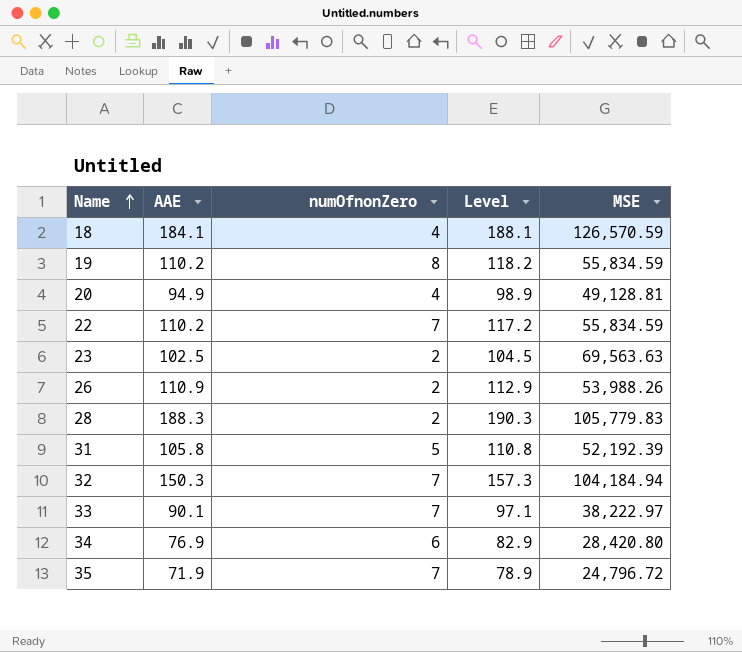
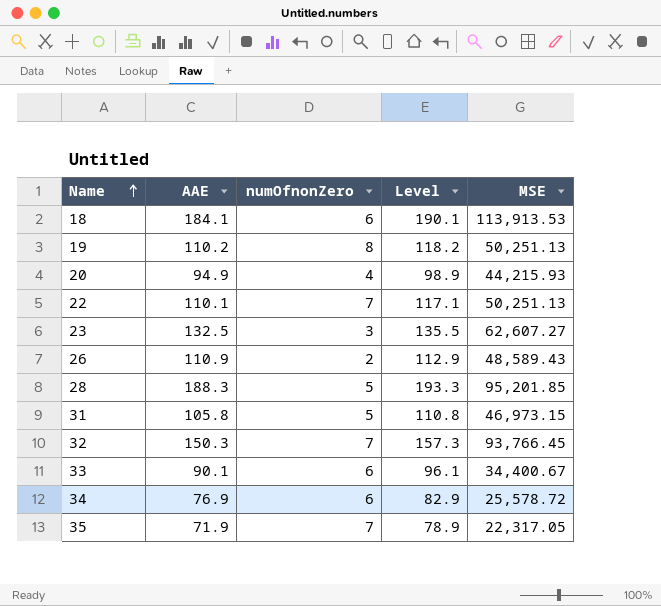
18 | numOfnonZero: 4 -> 6
18 | Level: 188.1 -> 190.1
18 | MSE: 126,570.59 -> 113,913.53
19 | MSE: 55,834.59 -> 50,251.13
20 | MSE: 49,128.81 -> 44,215.93
22 | AAE: 110.2 -> 110.1
22 | Level: 117.2 -> 117.1
22 | MSE: 55,834.59 -> 50,251.13
23 | AAE: 102.5 -> 132.5
23 | numOfnonZero: 2 -> 3
23 | Level: 104.5 -> 135.5
23 | MSE: 69,563.63 -> 62,607.27
26 | MSE: 53,988.26 -> 48,589.43
28 | numOfnonZero: 2 -> 5
28 | Level: 190.3 -> 193.3
28 | MSE: 105,779.83 -> 95,201.85
31 | MSE: 52,192.39 -> 46,973.15
32 | MSE: 104,184.94 -> 93,766.45
33 | numOfnonZero: 7 -> 6
33 | Level: 97.1 -> 96.1
33 | MSE: 38,222.97 -> 34,400.67
34 | MSE: 28,420.80 -> 25,578.72
35 | MSE: 24,796.72 -> 22,317.05

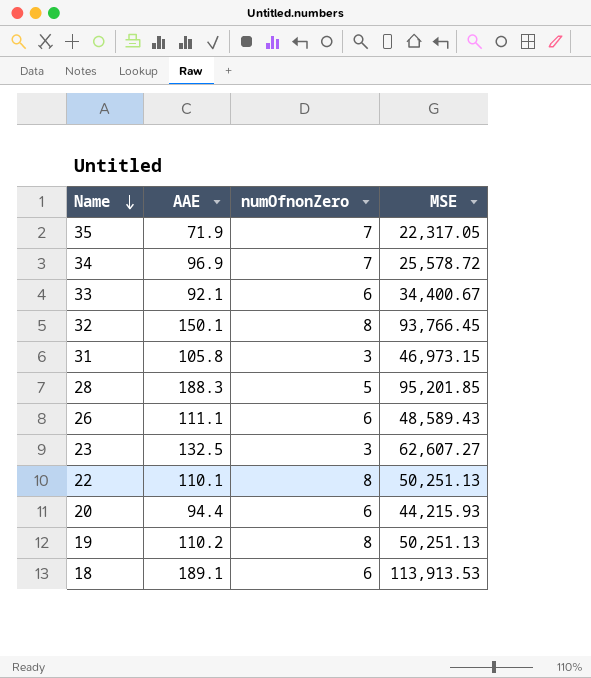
row order: Name ascending -> Name descending
column Level | formula: [AAE] + [numOfnonZero] -> none
34 | AAE: 76.9 -> 96.9
34 | numOfnonZero: 6 -> 7
33 | AAE: 90.1 -> 92.1
32 | AAE: 150.3 -> 150.1
32 | numOfnonZero: 7 -> 8
31 | numOfnonZero: 5 -> 3
26 | AAE: 110.9 -> 111.1
26 | numOfnonZero: 2 -> 6
22 | numOfnonZero: 7 -> 8
20 | AAE: 94.9 -> 94.4
20 | numOfnonZero: 4 -> 6
18 | AAE: 184.1 -> 189.1

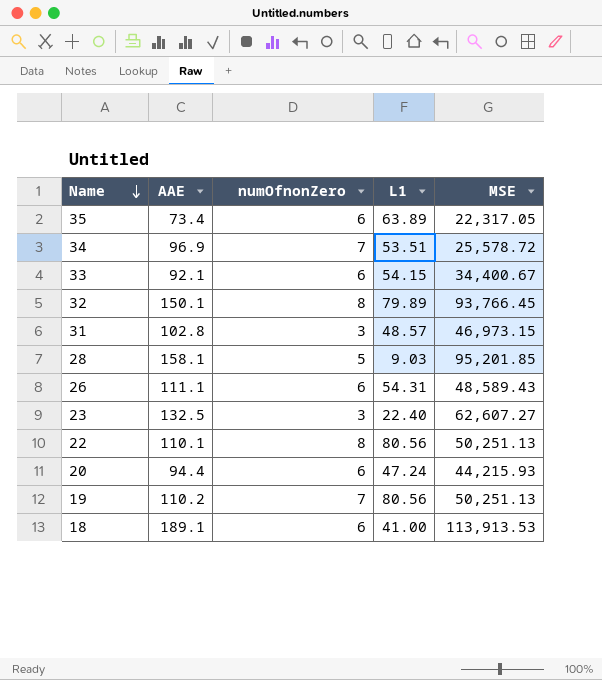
column L1 | position: none -> 4
35 | AAE: 71.9 -> 73.4
35 | numOfnonZero: 7 -> 6
31 | AAE: 105.8 -> 102.8
28 | AAE: 188.3 -> 158.1
19 | numOfnonZero: 8 -> 7

